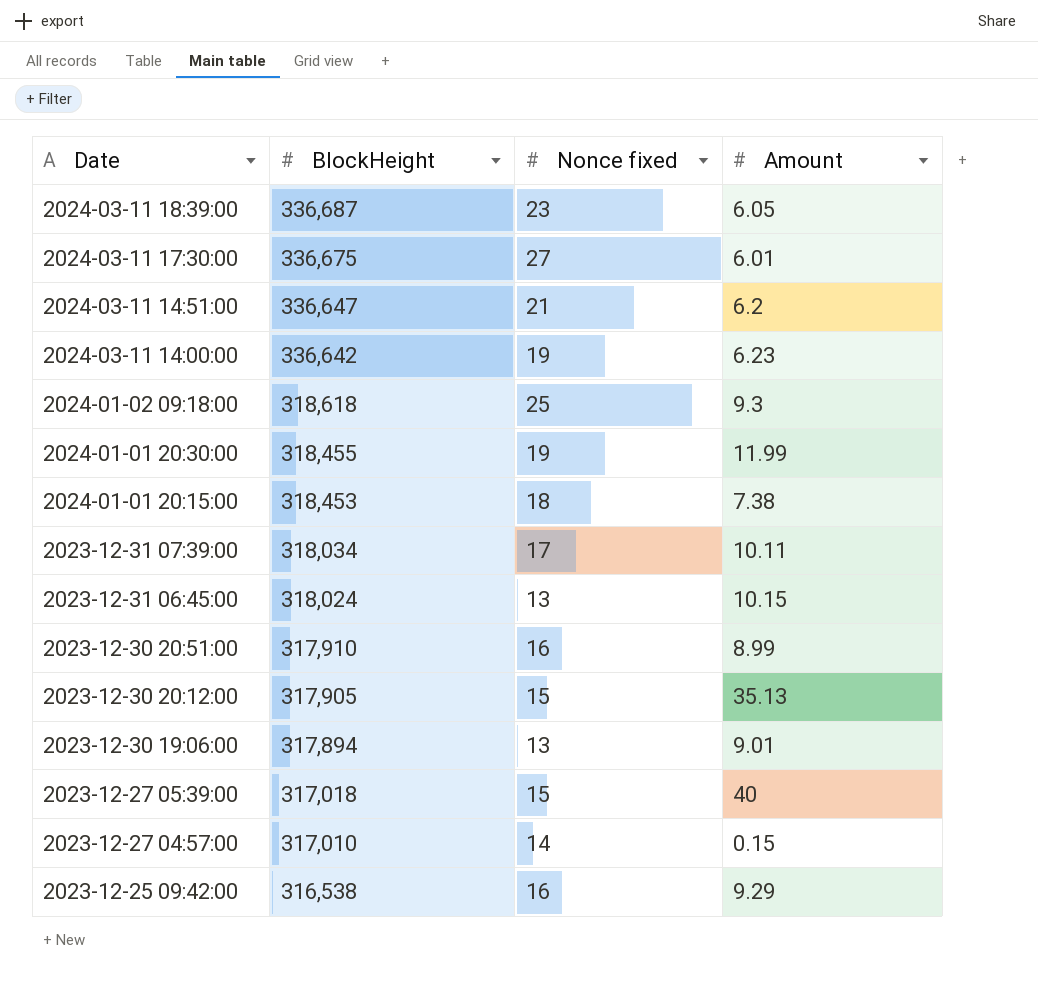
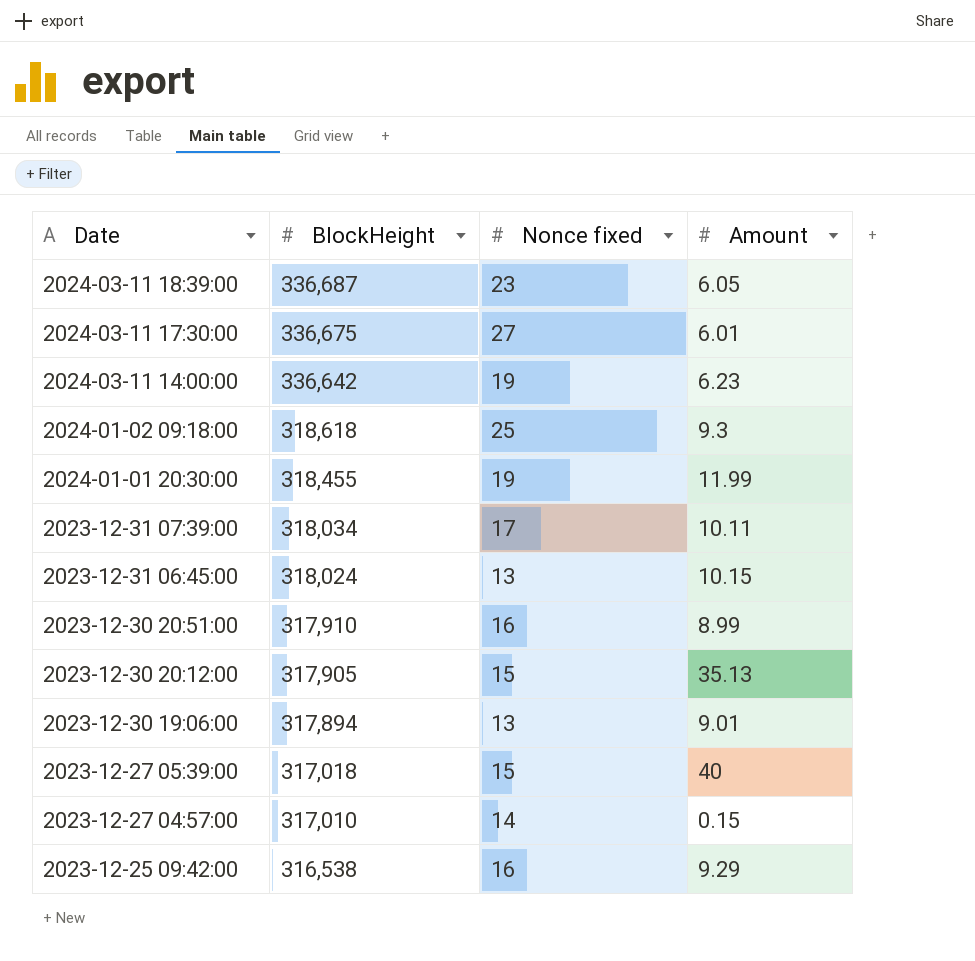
row 2024-03-11 14:51:00: 336,647 | 21 | 6.2 -> none
row 2024-01-01 20:15:00: 318,453 | 18 | 7.38 -> none

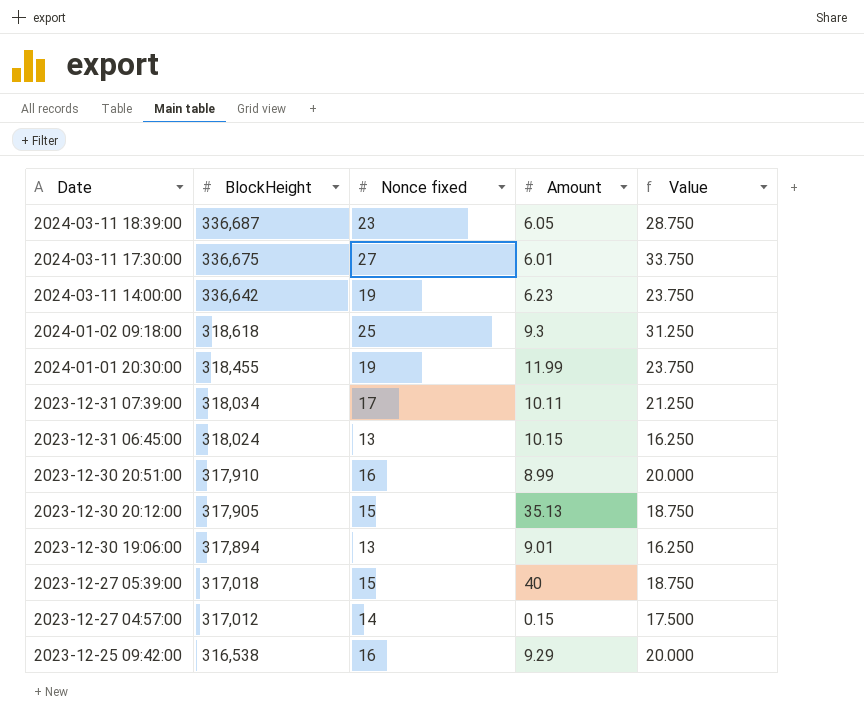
column Value | formula: none -> [Nonce fixed] * 1.25
2023-12-27 04:57:00 | BlockHeight: 317,010 -> 317,012

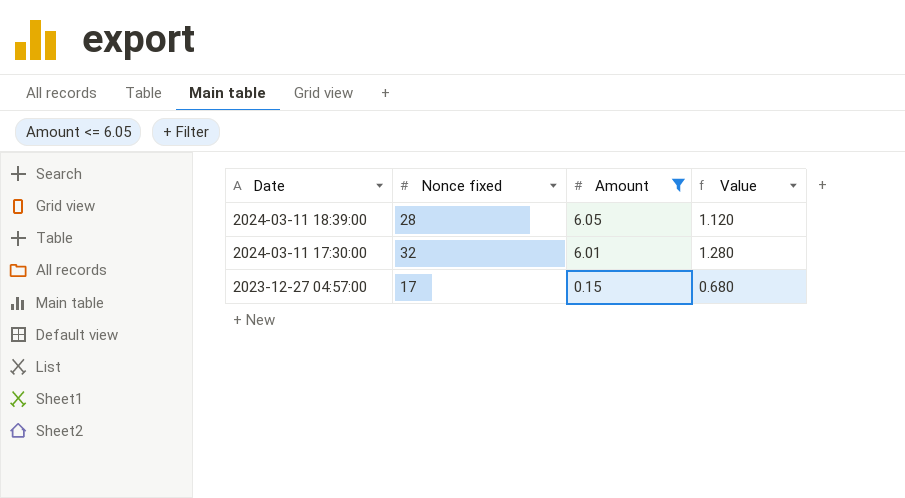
filter: none -> Amount <= 6.05
column BlockHeight | position: 2 -> none
column Value | formula: [Nonce fixed] * 1.25 -> [Nonce fixed] * 0.04
2024-03-11 18:39:00 | Nonce fixed: 23 -> 28
2024-03-11 17:30:00 | Nonce fixed: 27 -> 32
2023-12-27 04:57:00 | Nonce fixed: 14 -> 17

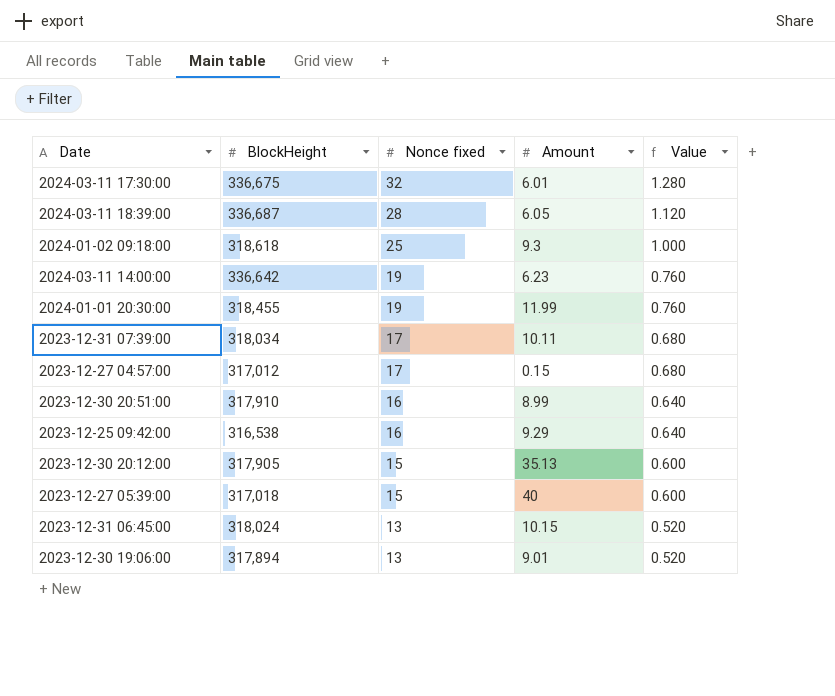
filter: Amount <= 6.05 -> none
row order: Date descending -> Nonce fixed descending
column BlockHeight | position: none -> 2

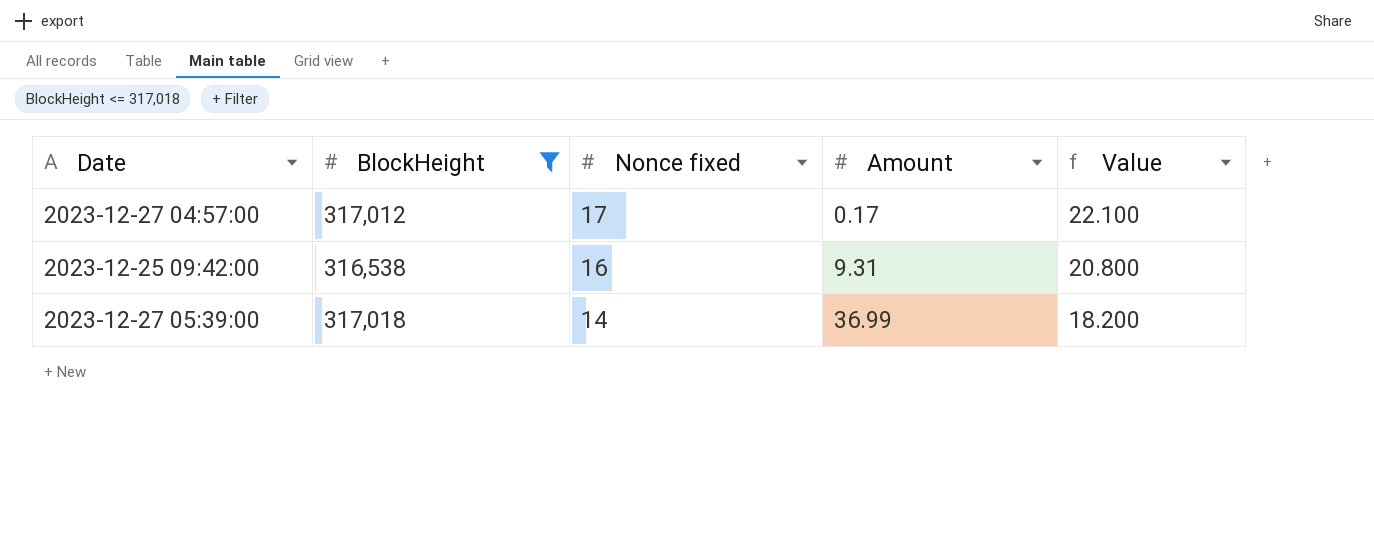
filter: none -> BlockHeight <= 317,018
column Value | formula: [Nonce fixed] * 0.04 -> [Nonce fixed] * 1.3
2023-12-27 04:57:00 | Amount: 0.15 -> 0.17
2023-12-25 09:42:00 | Amount: 9.29 -> 9.31
2023-12-27 05:39:00 | Nonce fixed: 15 -> 14
2023-12-27 05:39:00 | Amount: 40 -> 36.99

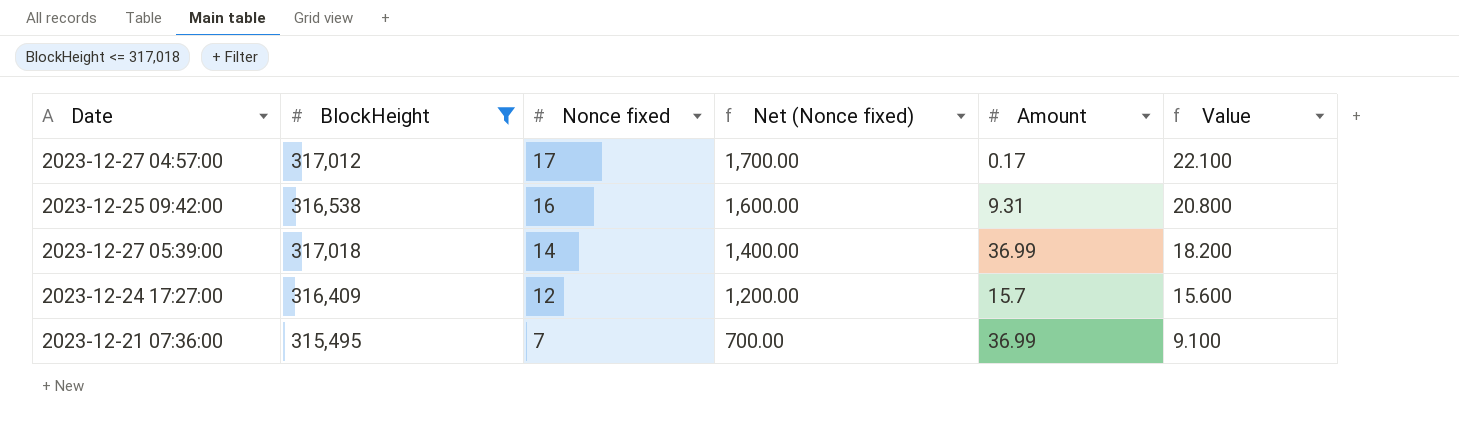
column Net (Nonce fixed) | formula: none -> [Nonce fixed] * 100
row 2023-12-24 17:27:00: none -> 316,409 | 12 | 1,200.00 | 15.7 | 15.600
row 2023-12-21 07:36:00: none -> 315,495 | 7 | 700.00 | 36.99 | 9.100

